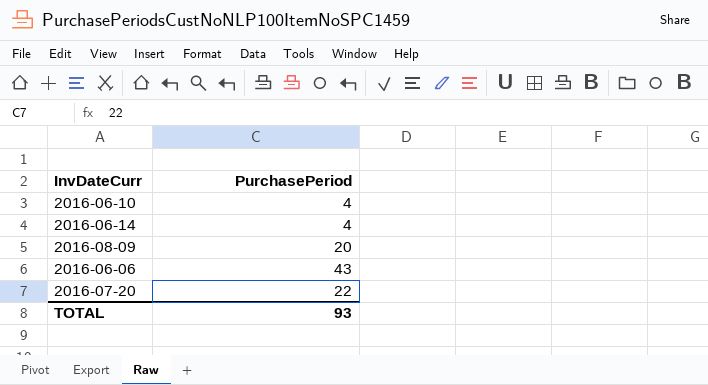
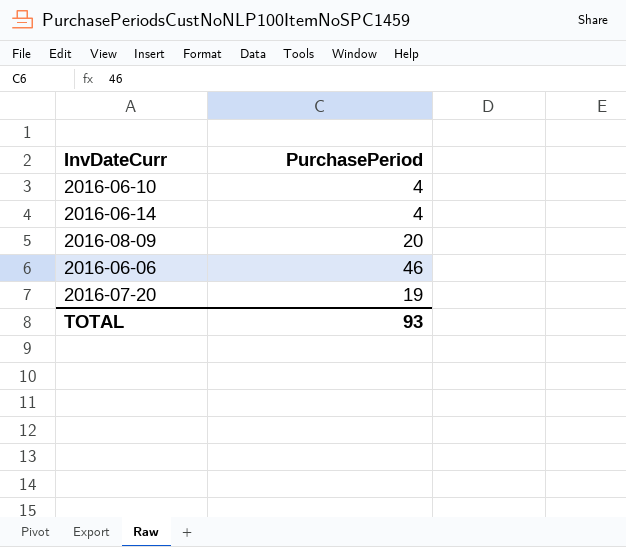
2016-06-06 | PurchasePeriod: 43 -> 46
2016-07-20 | PurchasePeriod: 22 -> 19

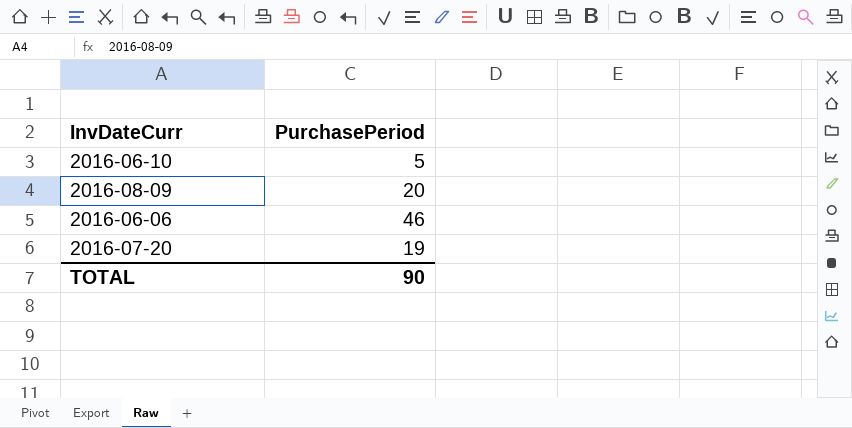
row 2016-06-14: 4 -> none
2016-06-10 | PurchasePeriod: 4 -> 5
TOTAL | PurchasePeriod: 93 -> 90

